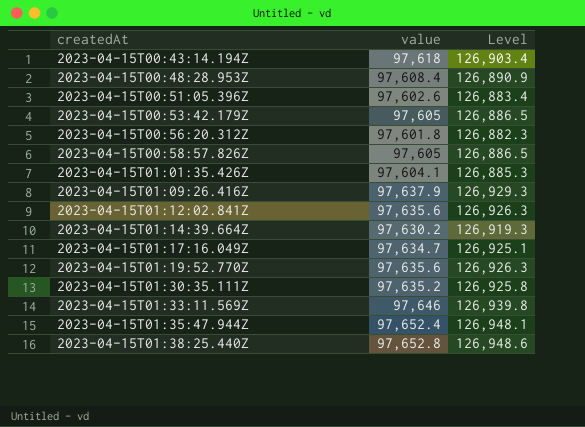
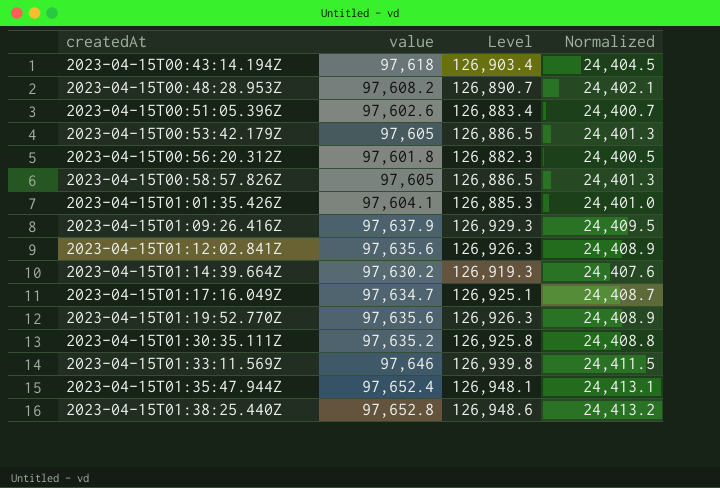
column Normalized | formula: none -> [value] * 0.25
2023-04-15T00:48:28.953Z | value: 97,608.4 -> 97,608.2
2023-04-15T00:48:28.953Z | Level: 126,890.9 -> 126,890.7

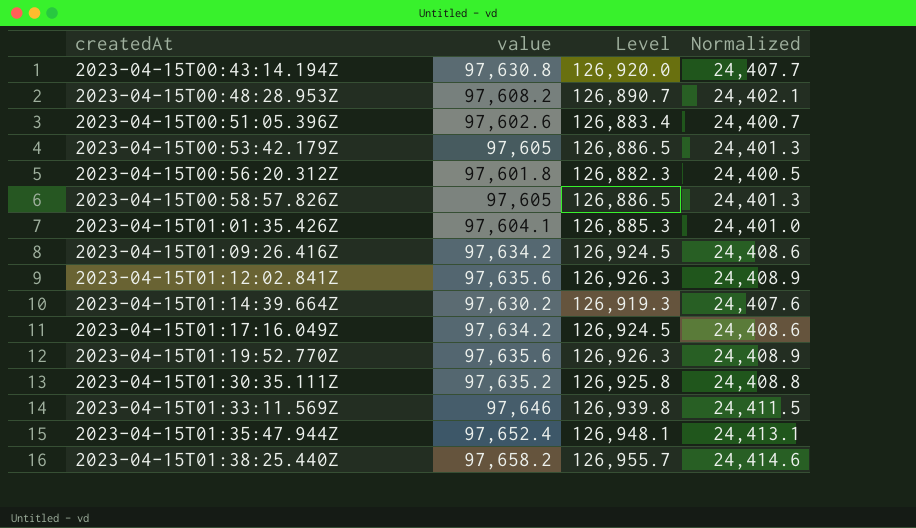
2023-04-15T00:43:14.194Z | value: 97,618 -> 97,630.8
2023-04-15T00:43:14.194Z | Level: 126,903.4 -> 126,920.0
2023-04-15T00:43:14.194Z | Normalized: 24,404.5 -> 24,407.7
2023-04-15T01:09:26.416Z | value: 97,637.9 -> 97,634.2
2023-04-15T01:09:26.416Z | Level: 126,929.3 -> 126,924.5
2023-04-15T01:09:26.416Z | Normalized: 24,409.5 -> 24,408.6
2023-04-15T01:17:16.049Z | value: 97,634.7 -> 97,634.2
2023-04-15T01:17:16.049Z | Level: 126,925.1 -> 126,924.5
2023-04-15T01:17:16.049Z | Normalized: 24,408.7 -> 24,408.6
2023-04-15T01:38:25.440Z | value: 97,652.8 -> 97,658.2
2023-04-15T01:38:25.440Z | Level: 126,948.6 -> 126,955.7
2023-04-15T01:38:25.440Z | Normalized: 24,413.2 -> 24,414.6

